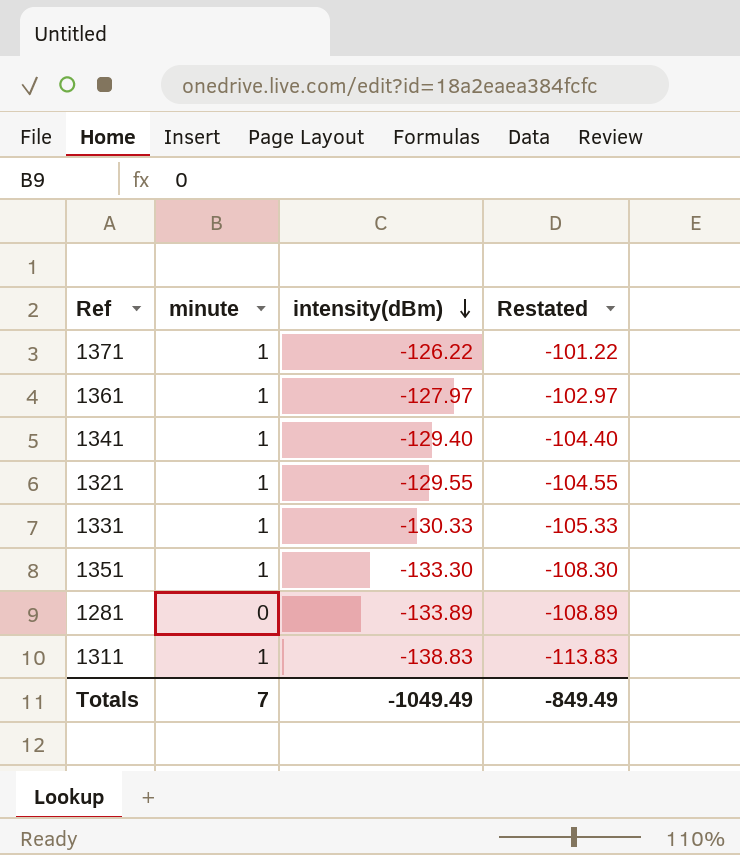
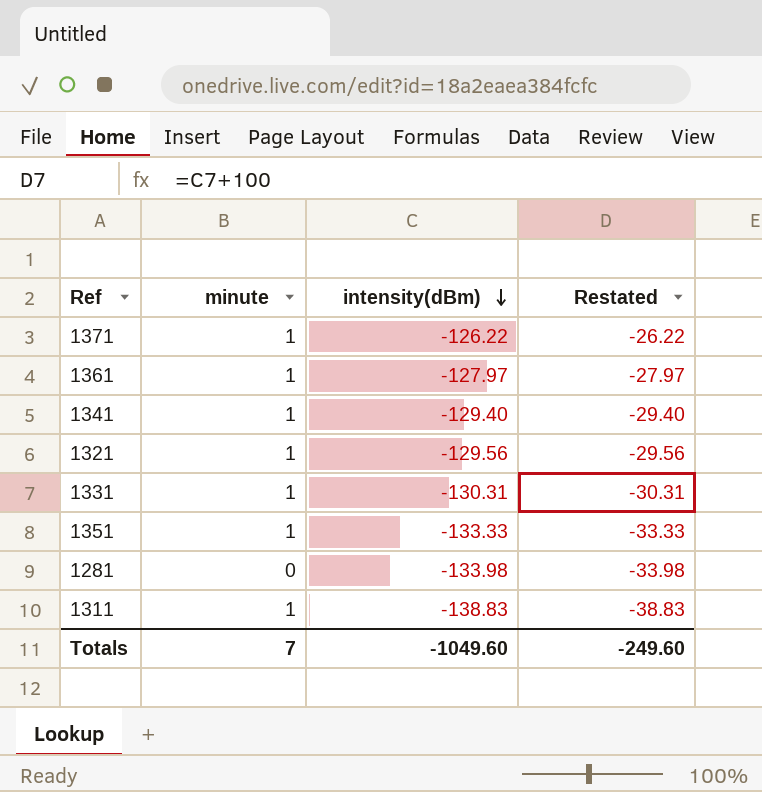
column Restated | formula: [intensity(dBm)] + 25 -> [intensity(dBm)] + 100
1321 | intensity(dBm): -129.55 -> -129.56
1331 | intensity(dBm): -130.33 -> -130.31
1351 | intensity(dBm): -133.30 -> -133.33
1281 | intensity(dBm): -133.89 -> -133.98
Totals | intensity(dBm): -1049.49 -> -1049.60
Totals | Restated: -849.49 -> -249.60

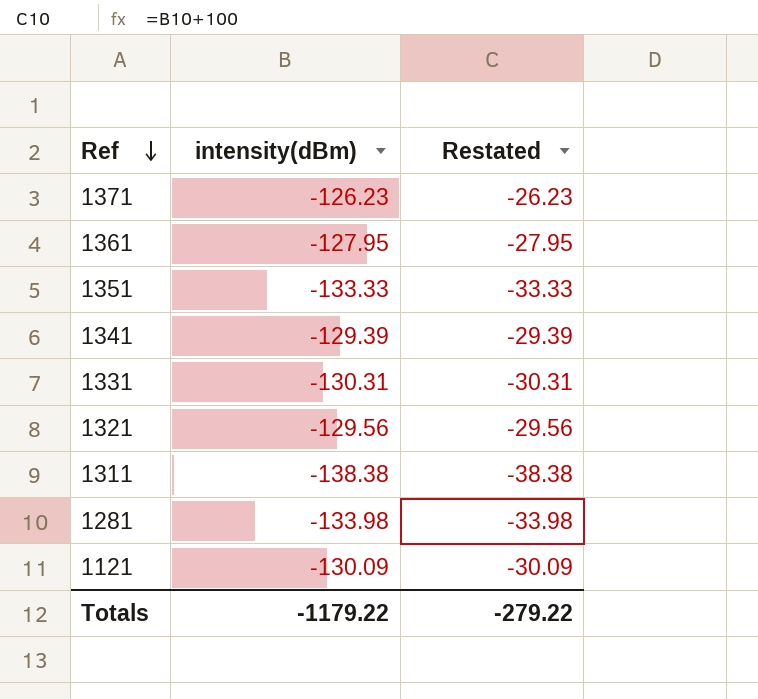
row order: intensity(dBm) descending -> Ref descending
column minute | position: 2 -> none
1371 | intensity(dBm): -126.22 -> -126.23
1371 | Restated: -26.22 -> -26.23
1361 | intensity(dBm): -127.97 -> -127.95
1361 | Restated: -27.97 -> -27.95
1341 | intensity(dBm): -129.40 -> -129.39
1341 | Restated: -29.40 -> -29.39
1311 | intensity(dBm): -138.83 -> -138.38
1311 | Restated: -38.83 -> -38.38
row 1121: none -> -130.09 | -30.09
Totals | intensity(dBm): -1049.60 -> -1179.22
Totals | Restated: -249.60 -> -279.22

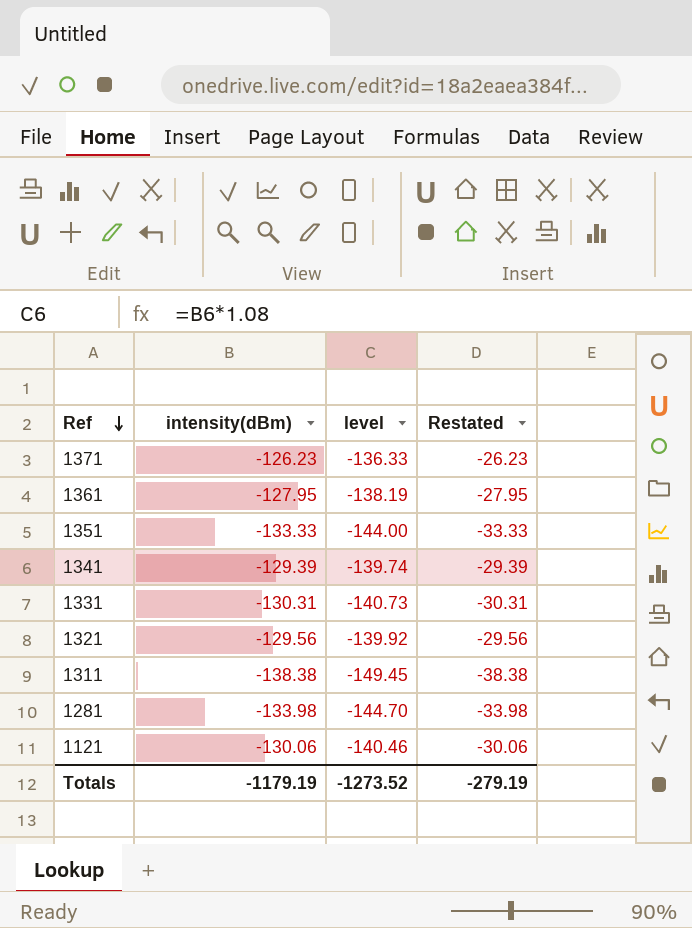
column level | formula: none -> [intensity(dBm)] * 1.08
1121 | intensity(dBm): -130.09 -> -130.06
1121 | Restated: -30.09 -> -30.06
Totals | intensity(dBm): -1179.22 -> -1179.19
Totals | Restated: -279.22 -> -279.19

